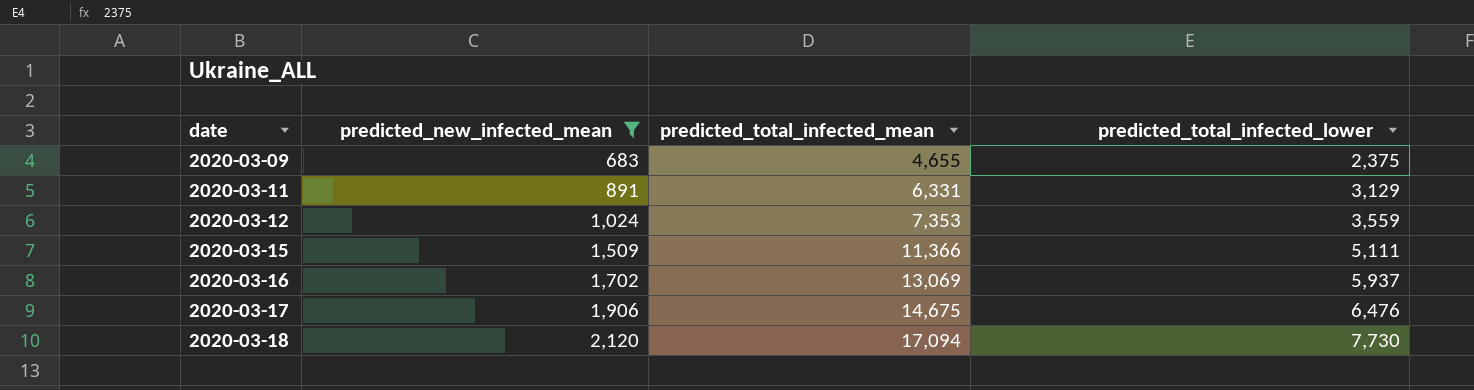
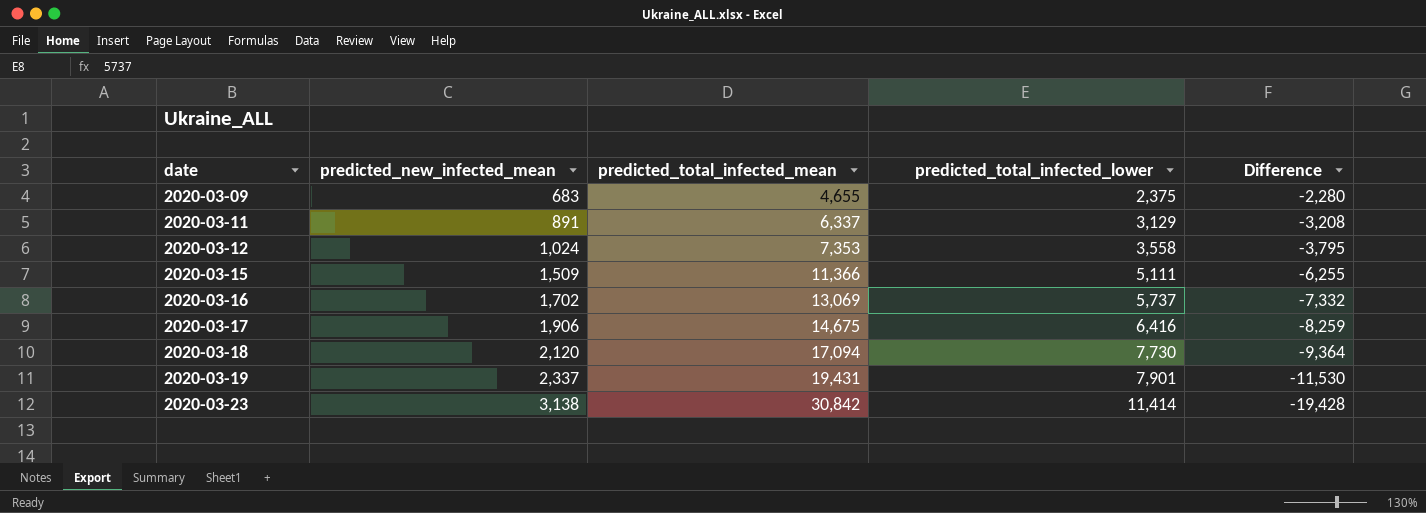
filter: predicted_new_infected_mean <= 2,120 -> none
column Difference | formula: none -> [predicted_total_infected_lower] - [predicted_total_infected_mean]
2020-03-11 | predicted_total_infected_mean: 6,331 -> 6,337
2020-03-12 | predicted_total_infected_lower: 3,559 -> 3,558
2020-03-16 | predicted_total_infected_lower: 5,937 -> 5,737
2020-03-17 | predicted_total_infected_lower: 6,476 -> 6,416

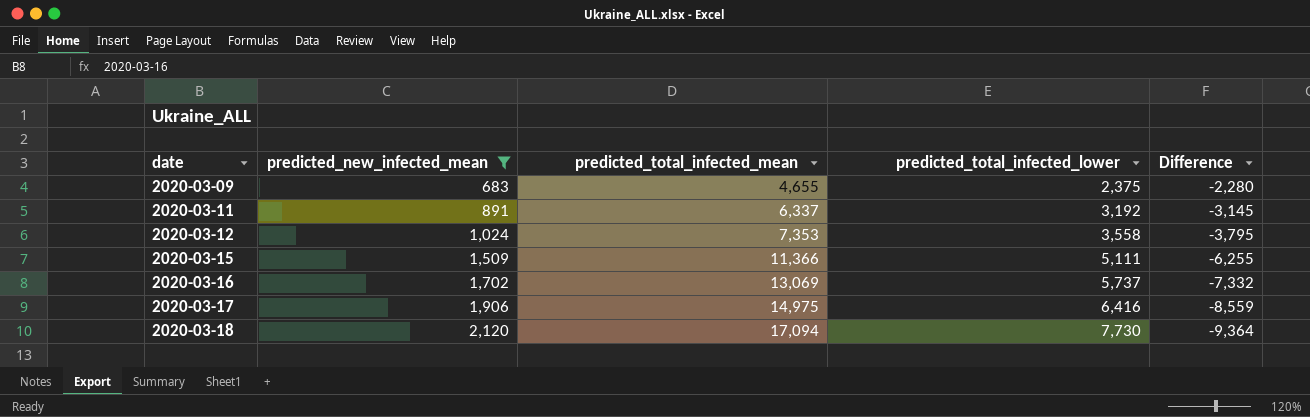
filter: none -> predicted_new_infected_mean <= 2,120
2020-03-11 | predicted_total_infected_lower: 3,129 -> 3,192
2020-03-11 | Difference: -3,208 -> -3,145
2020-03-17 | predicted_total_infected_mean: 14,675 -> 14,975
2020-03-17 | Difference: -8,259 -> -8,559

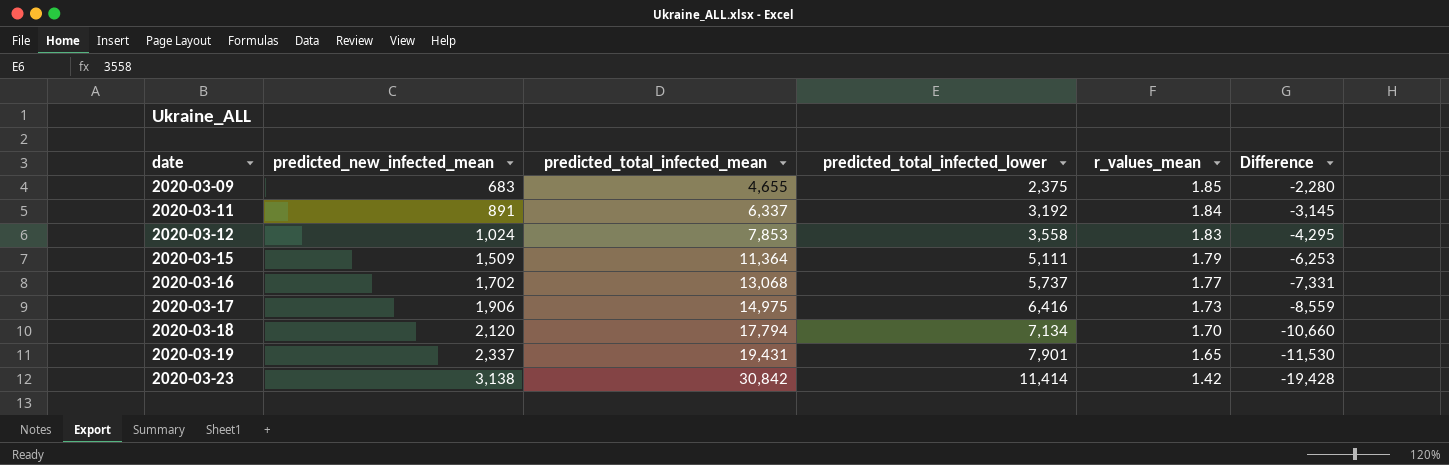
filter: predicted_new_infected_mean <= 2,120 -> none
column r_values_mean | position: none -> 5
2020-03-12 | predicted_total_infected_mean: 7,353 -> 7,853
2020-03-12 | Difference: -3,795 -> -4,295
2020-03-15 | predicted_total_infected_mean: 11,366 -> 11,364
2020-03-15 | Difference: -6,255 -> -6,253
2020-03-16 | predicted_total_infected_mean: 13,069 -> 13,068
2020-03-16 | Difference: -7,332 -> -7,331
2020-03-18 | predicted_total_infected_mean: 17,094 -> 17,794
2020-03-18 | predicted_total_infected_lower: 7,730 -> 7,134
2020-03-18 | Difference: -9,364 -> -10,660

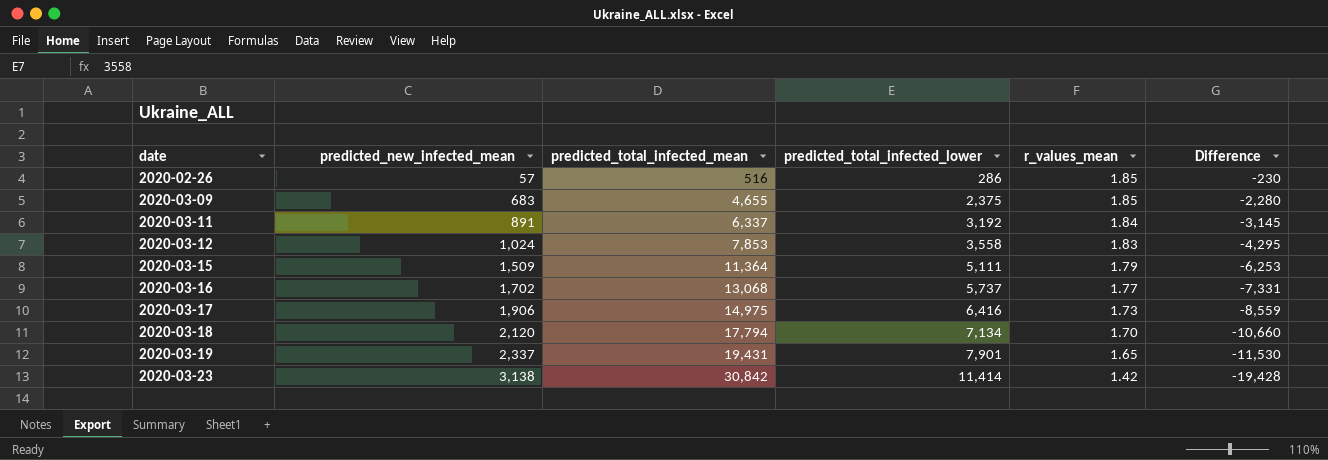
row 2020-02-26: none -> 57 | 516 | 286 | 1.85 | -230

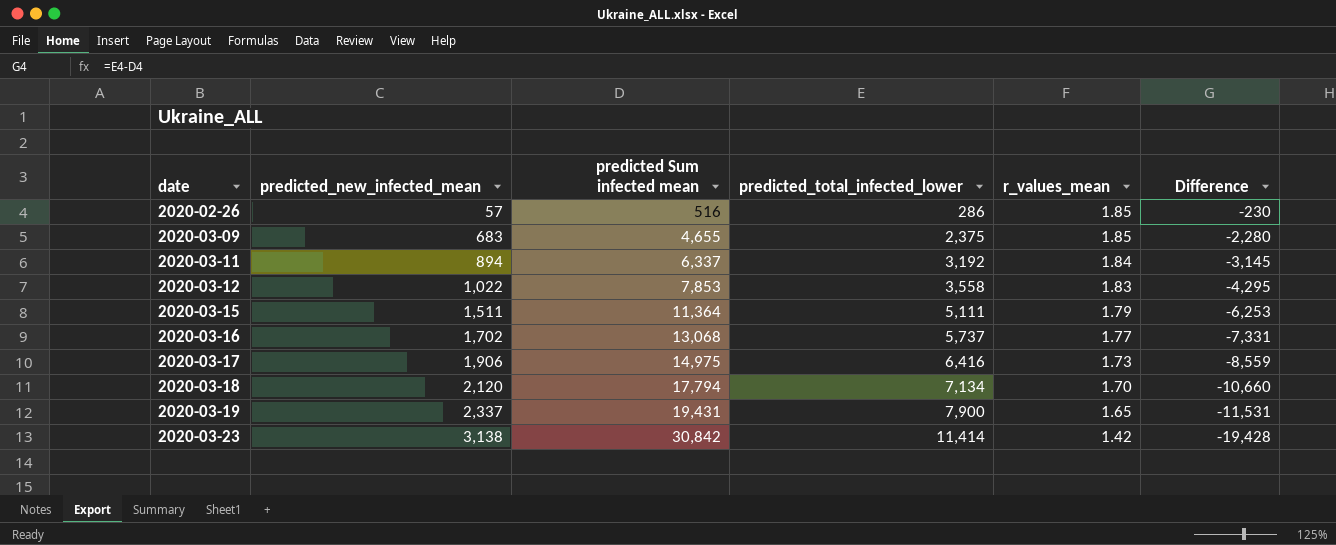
column name: predicted_total_infected_mean -> predicted Sum infected mean
2020-03-11 | predicted_new_infected_mean: 891 -> 894
2020-03-12 | predicted_new_infected_mean: 1,024 -> 1,022
2020-03-15 | predicted_new_infected_mean: 1,509 -> 1,511
2020-03-19 | predicted_total_infected_lower: 7,901 -> 7,900
2020-03-19 | Difference: -11,530 -> -11,531

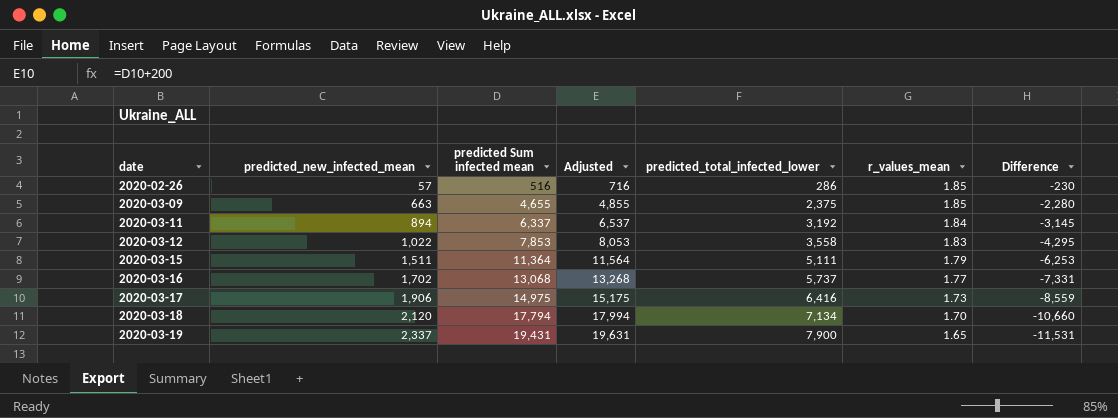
column Adjusted | formula: none -> [predicted Sum infected mean] + 200
row 2020-03-23: 3,138 | 30,842 | 11,414 | 1.42 | -19,428 -> none
2020-03-09 | predicted_new_infected_mean: 683 -> 663

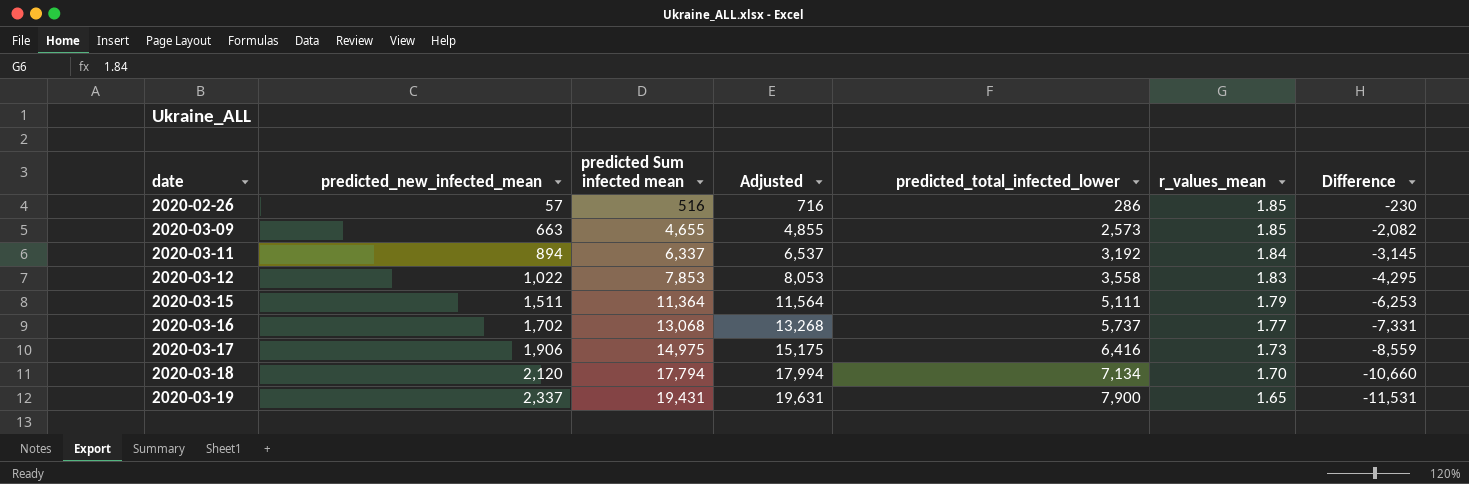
2020-03-09 | predicted_total_infected_lower: 2,375 -> 2,573
2020-03-09 | Difference: -2,280 -> -2,082

